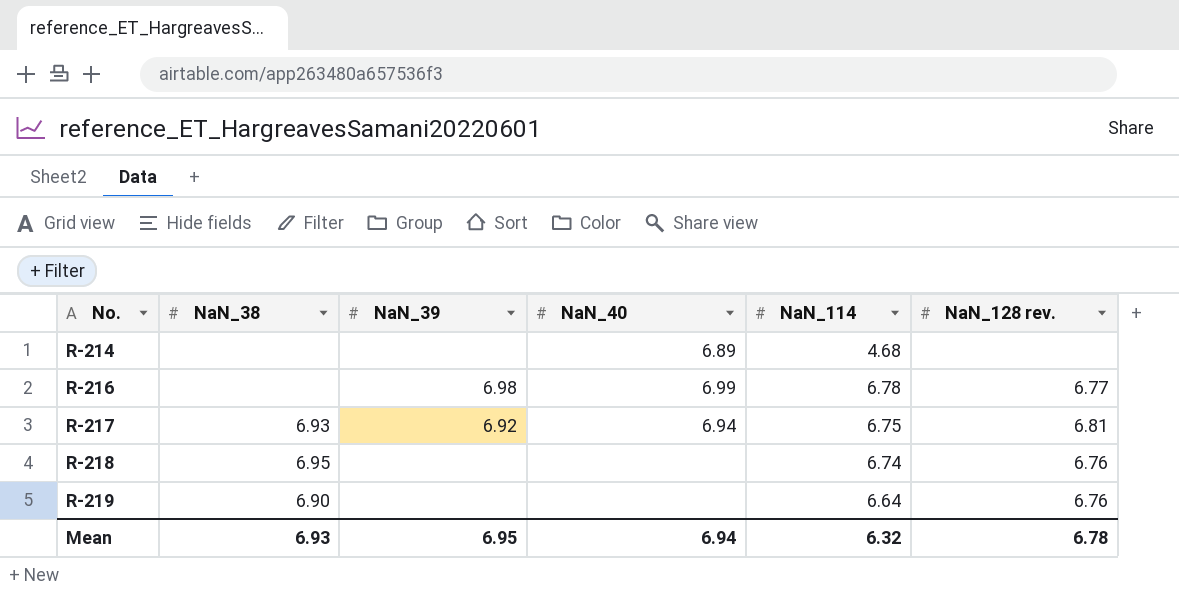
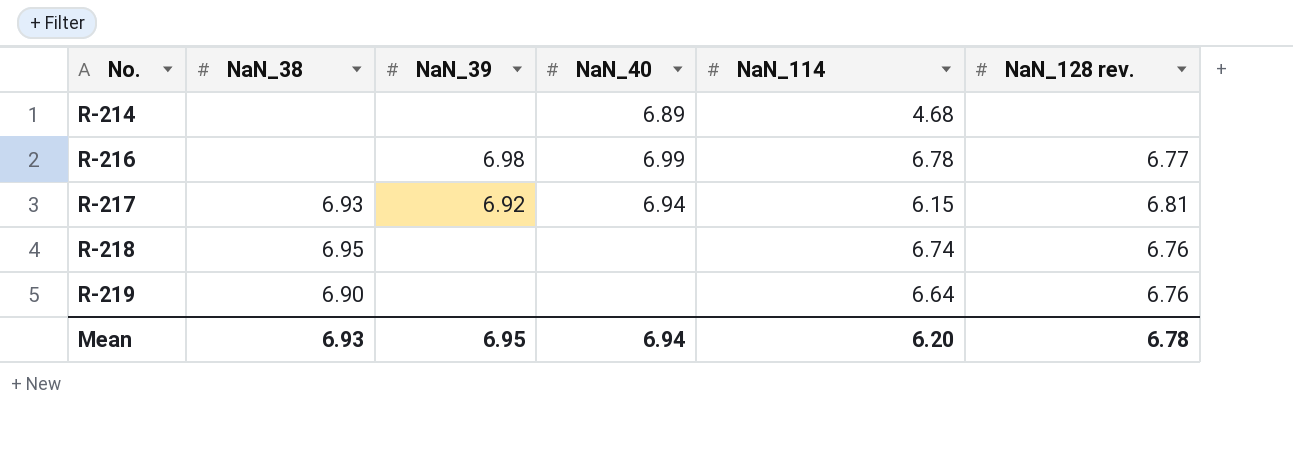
R-217 | NaN_114: 6.75 -> 6.15
Mean | NaN_114: 6.32 -> 6.20

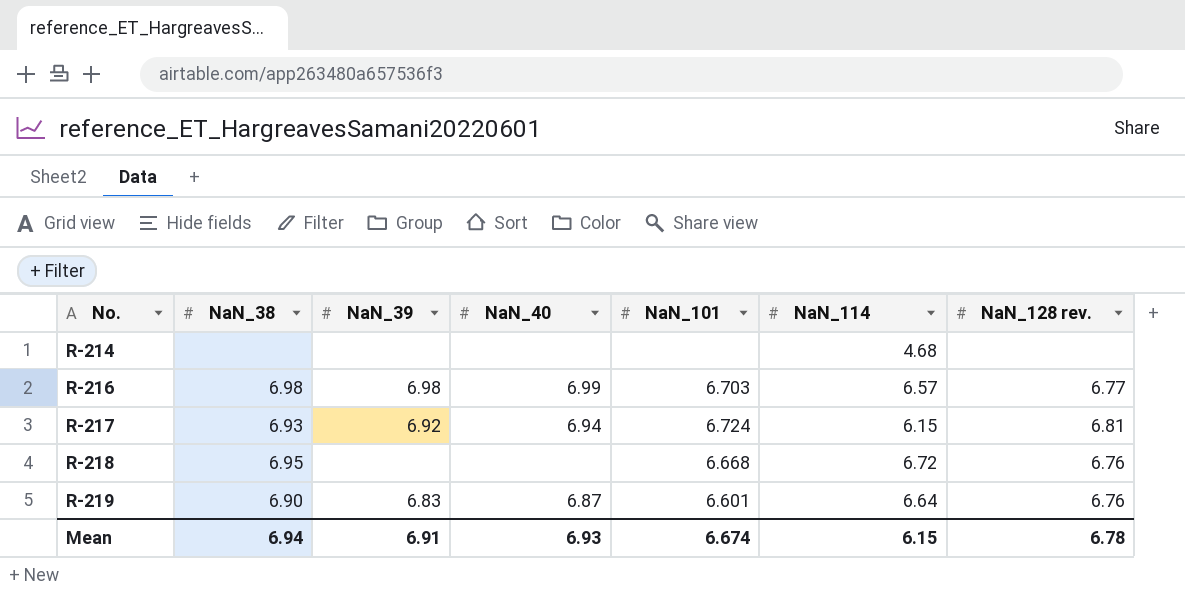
column NaN_101 | position: none -> 5
R-214 | NaN_40: 6.89 -> none
R-216 | NaN_38: none -> 6.98
R-216 | NaN_114: 6.78 -> 6.57
R-218 | NaN_114: 6.74 -> 6.72
R-219 | NaN_39: none -> 6.83
R-219 | NaN_40: none -> 6.87
Mean | NaN_38: 6.93 -> 6.94
Mean | NaN_39: 6.95 -> 6.91
Mean | NaN_40: 6.94 -> 6.93
Mean | NaN_114: 6.20 -> 6.15

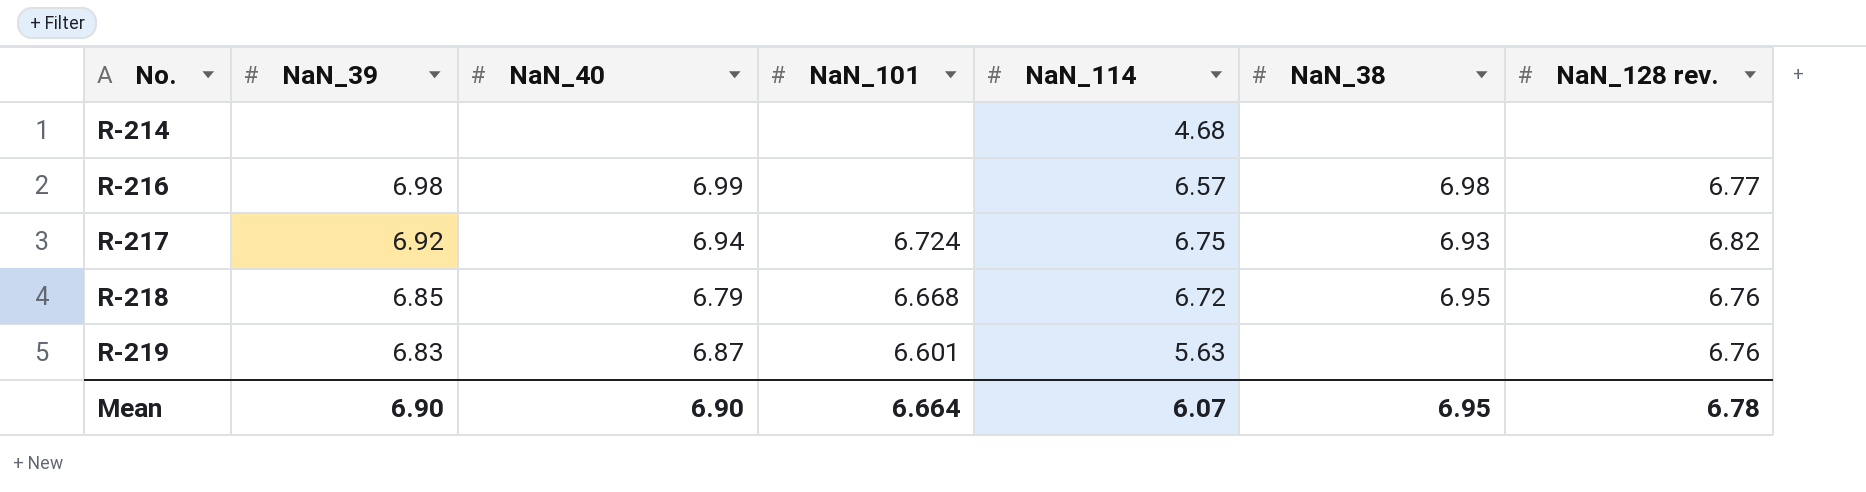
column NaN_38 | position: 2 -> 6
R-216 | NaN_101: 6.703 -> none
R-217 | NaN_114: 6.15 -> 6.75
R-217 | NaN_128 rev.: 6.81 -> 6.82
R-218 | NaN_39: none -> 6.85
R-218 | NaN_40: none -> 6.79
R-219 | NaN_114: 6.64 -> 5.63
R-219 | NaN_38: 6.90 -> none
Mean | NaN_39: 6.91 -> 6.90
Mean | NaN_40: 6.93 -> 6.90
Mean | NaN_101: 6.674 -> 6.664
Mean | NaN_114: 6.15 -> 6.07
Mean | NaN_38: 6.94 -> 6.95

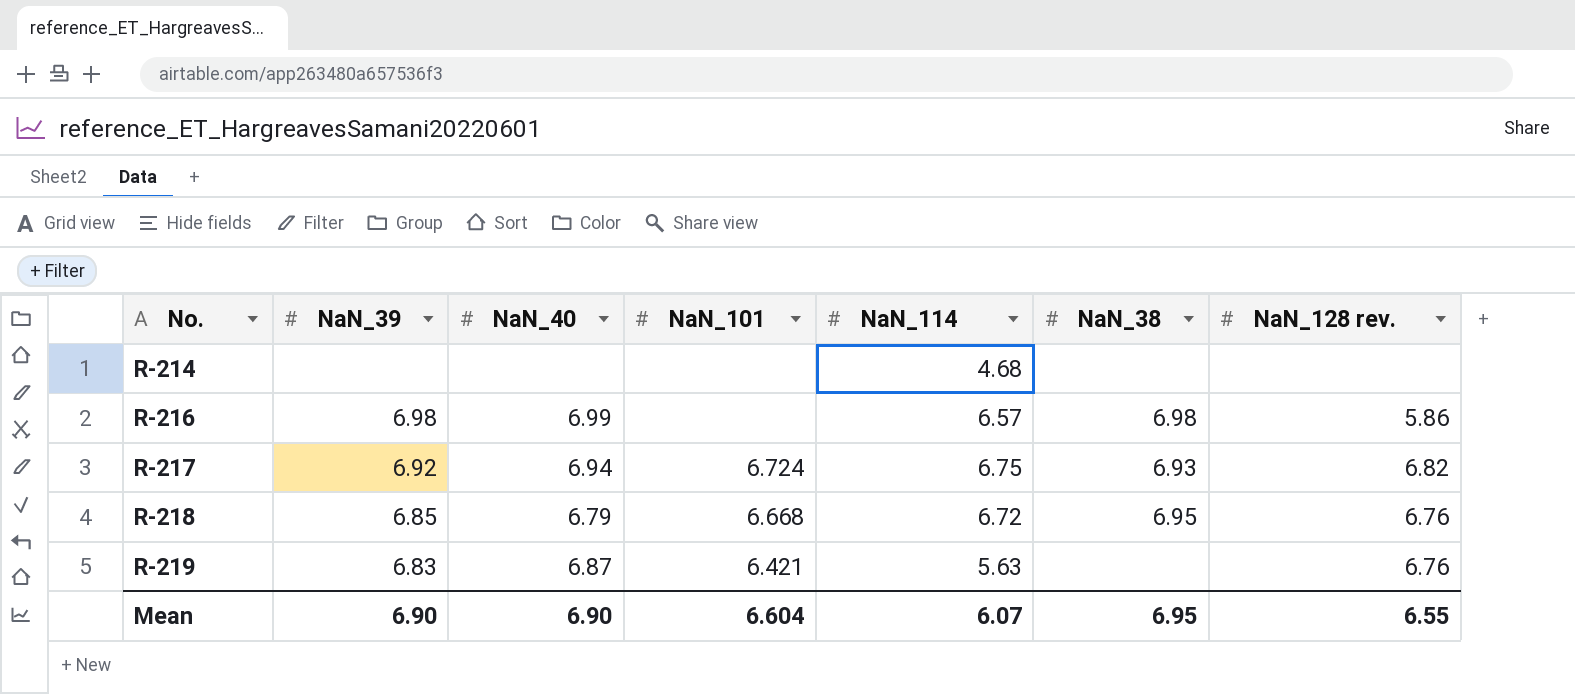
R-216 | NaN_128 rev.: 6.77 -> 5.86
R-219 | NaN_101: 6.601 -> 6.421
Mean | NaN_101: 6.664 -> 6.604
Mean | NaN_128 rev.: 6.78 -> 6.55

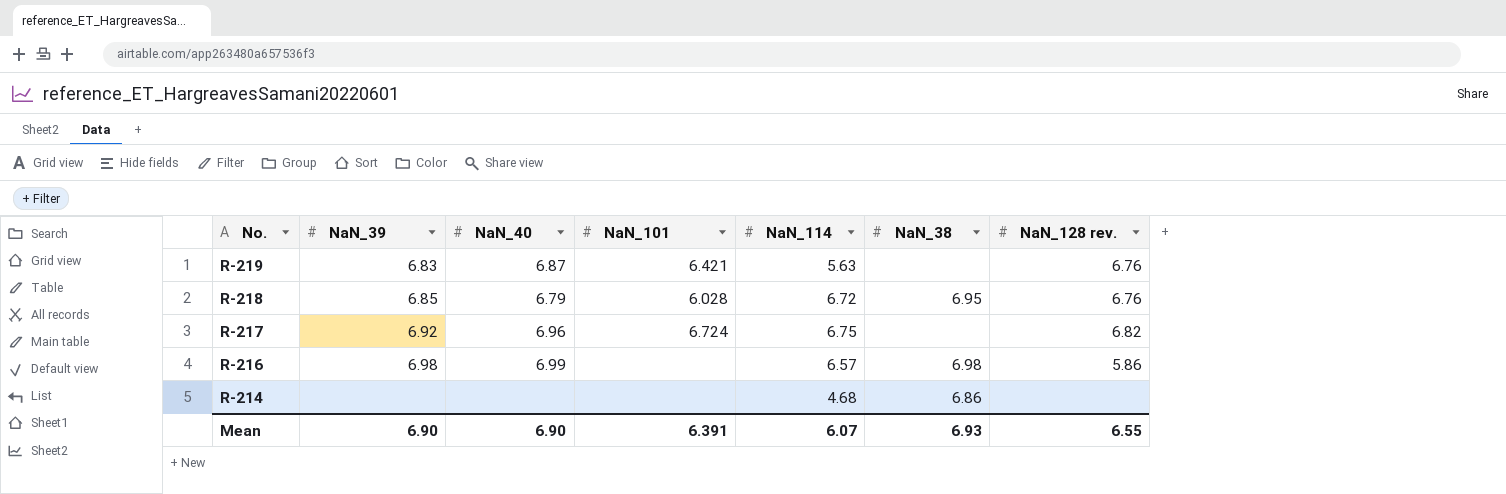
row order: No. ascending -> No. descending
R-218 | NaN_101: 6.668 -> 6.028
R-217 | NaN_40: 6.94 -> 6.96
R-217 | NaN_38: 6.93 -> none
R-214 | NaN_38: none -> 6.86
Mean | NaN_101: 6.604 -> 6.391
Mean | NaN_38: 6.95 -> 6.93

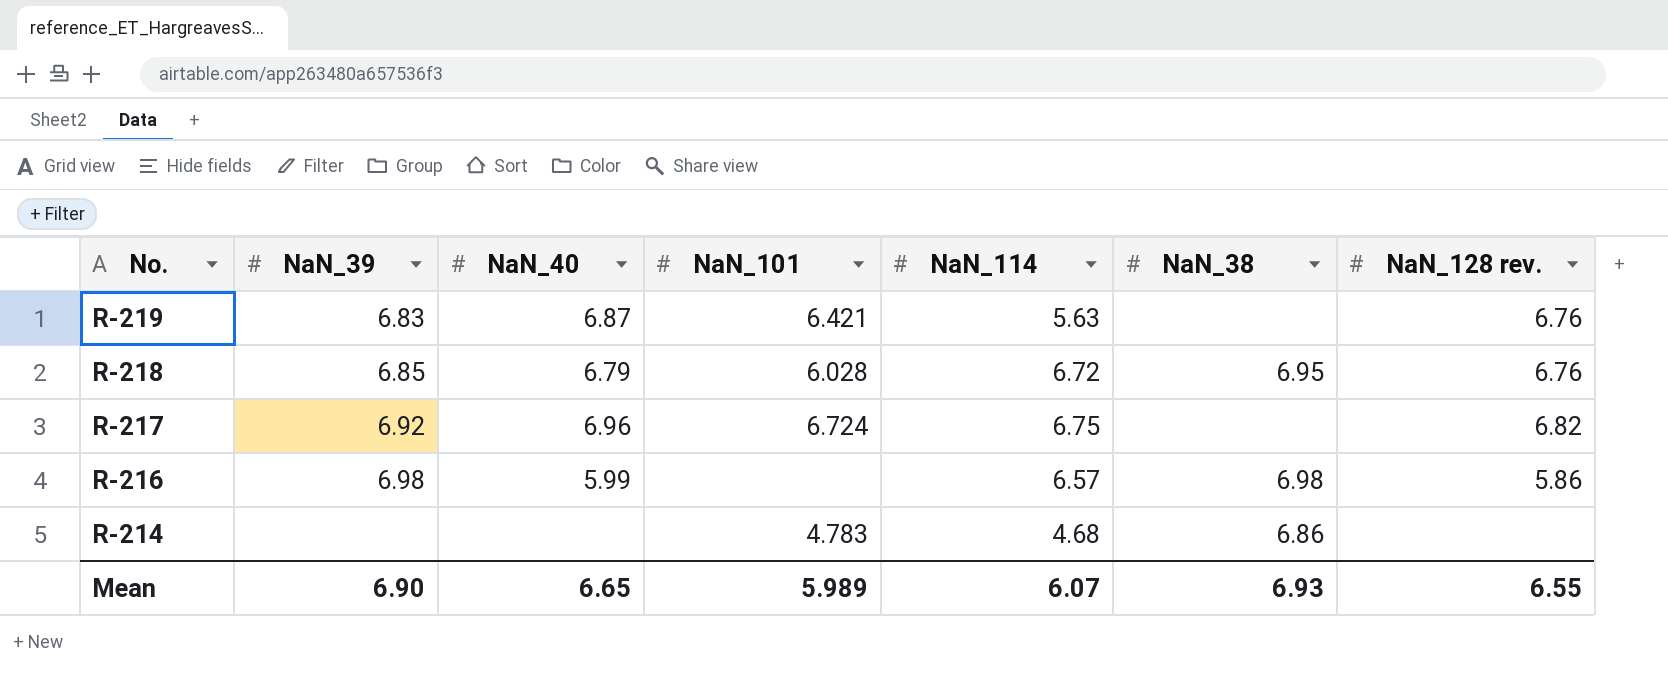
R-216 | NaN_40: 6.99 -> 5.99
R-214 | NaN_101: none -> 4.783
Mean | NaN_40: 6.90 -> 6.65
Mean | NaN_101: 6.391 -> 5.989

